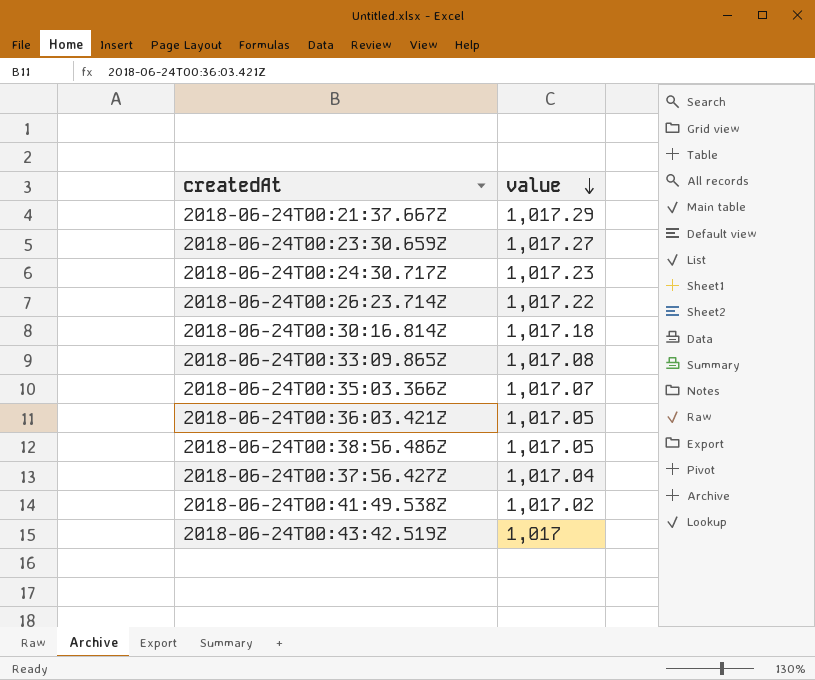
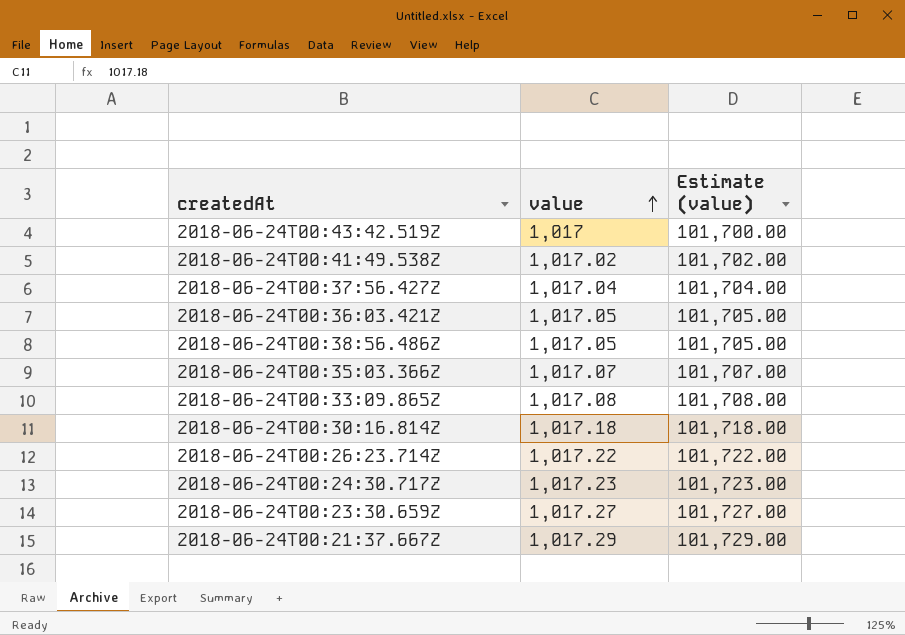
row order: value descending -> value ascending
column Estimate (value) | formula: none -> [value] * 100

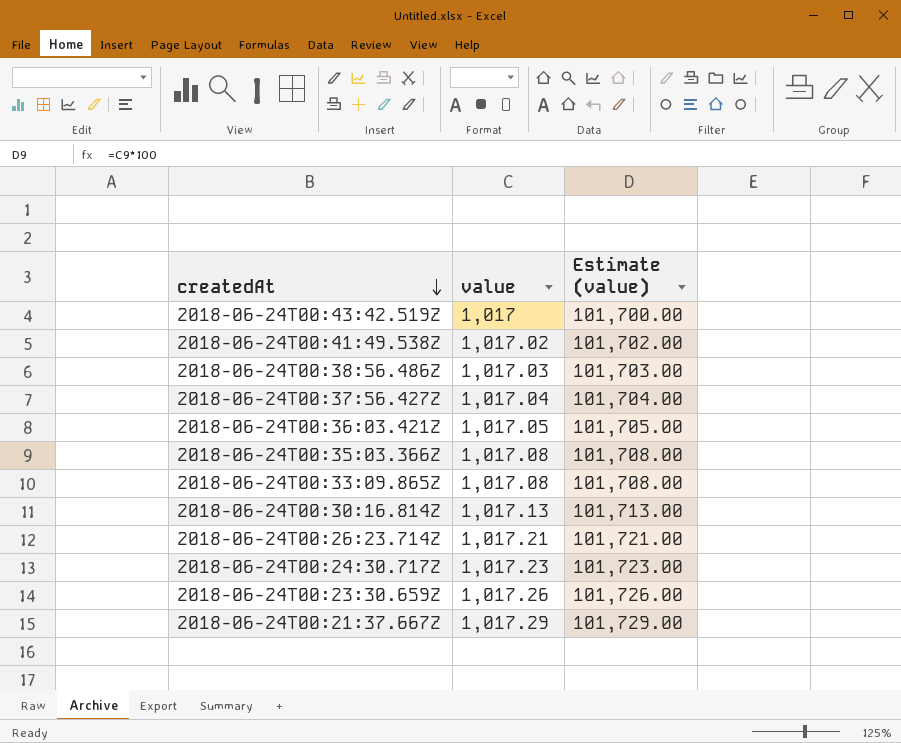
row order: value ascending -> createdAt descending
2018-06-24T00:38:56.486Z | value: 1,017.05 -> 1,017.03
2018-06-24T00:38:56.486Z | Estimate (value): 101,705.00 -> 101,703.00
2018-06-24T00:35:03.366Z | value: 1,017.07 -> 1,017.08
2018-06-24T00:35:03.366Z | Estimate (value): 101,707.00 -> 101,708.00
2018-06-24T00:30:16.814Z | value: 1,017.18 -> 1,017.13
2018-06-24T00:30:16.814Z | Estimate (value): 101,718.00 -> 101,713.00
2018-06-24T00:26:23.714Z | value: 1,017.22 -> 1,017.21
2018-06-24T00:26:23.714Z | Estimate (value): 101,722.00 -> 101,721.00
2018-06-24T00:23:30.659Z | value: 1,017.27 -> 1,017.26
2018-06-24T00:23:30.659Z | Estimate (value): 101,727.00 -> 101,726.00

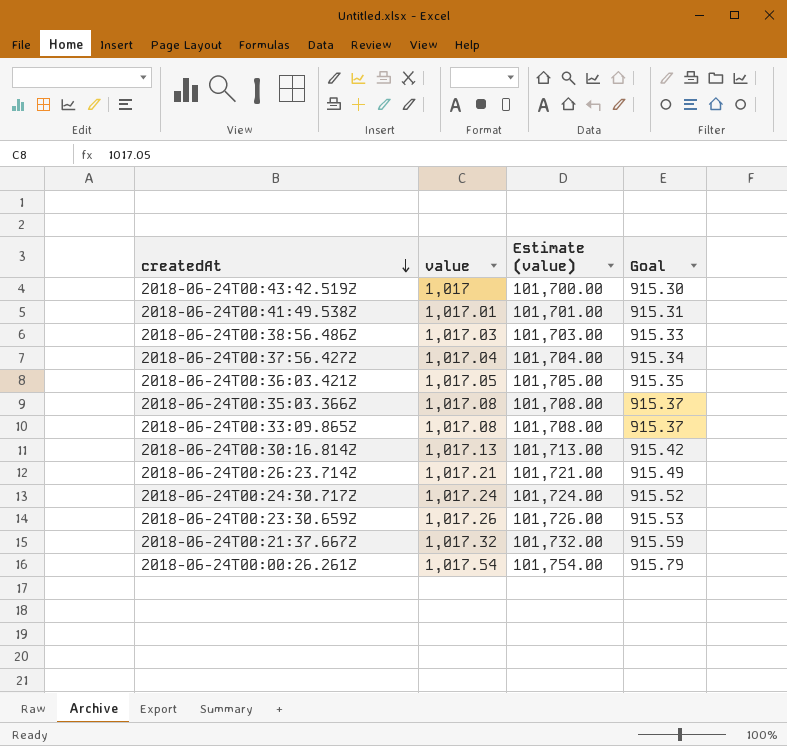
column Goal | formula: none -> [value] * 0.9
2018-06-24T00:41:49.538Z | value: 1,017.02 -> 1,017.01
2018-06-24T00:41:49.538Z | Estimate (value): 101,702.00 -> 101,701.00
2018-06-24T00:24:30.717Z | value: 1,017.23 -> 1,017.24
2018-06-24T00:24:30.717Z | Estimate (value): 101,723.00 -> 101,724.00
2018-06-24T00:21:37.667Z | value: 1,017.29 -> 1,017.32
2018-06-24T00:21:37.667Z | Estimate (value): 101,729.00 -> 101,732.00
row 2018-06-24T00:00:26.261Z: none -> 1,017.54 | 101,754.00 | 915.79

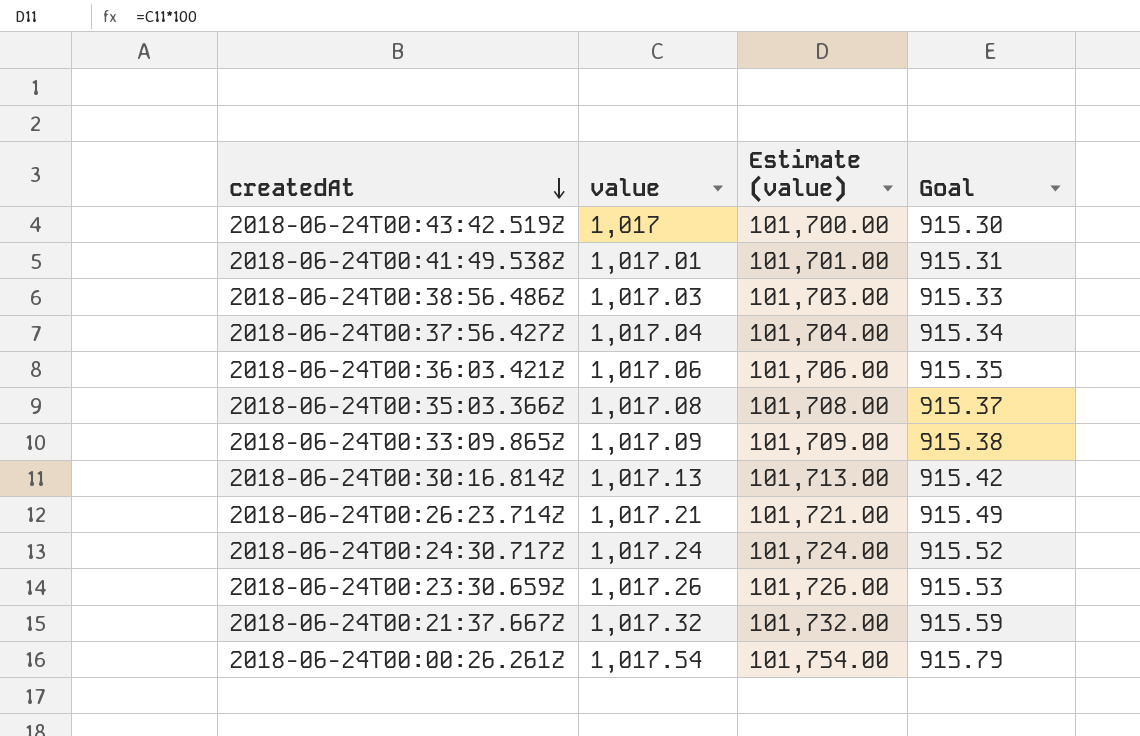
2018-06-24T00:36:03.421Z | value: 1,017.05 -> 1,017.06
2018-06-24T00:36:03.421Z | Estimate (value): 101,705.00 -> 101,706.00
2018-06-24T00:33:09.865Z | value: 1,017.08 -> 1,017.09
2018-06-24T00:33:09.865Z | Estimate (value): 101,708.00 -> 101,709.00
2018-06-24T00:33:09.865Z | Goal: 915.37 -> 915.38

